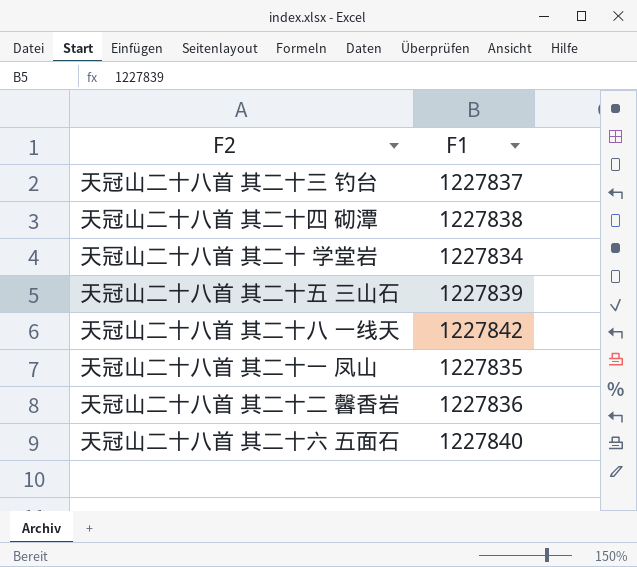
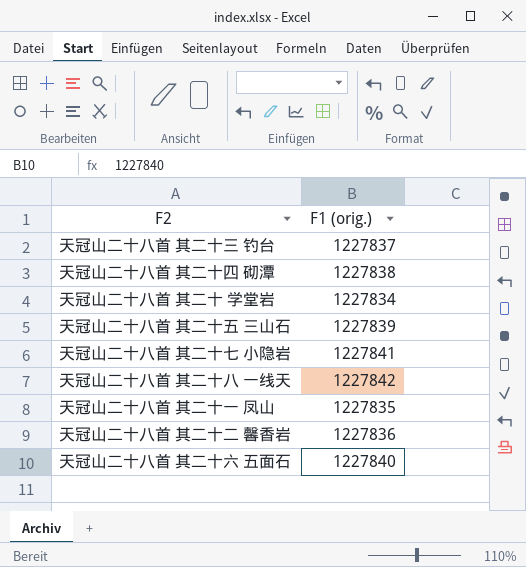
column name: F1 -> F1 (orig.)
row 天冠山二十八首 其二十七 小隐岩: none -> 1227841

